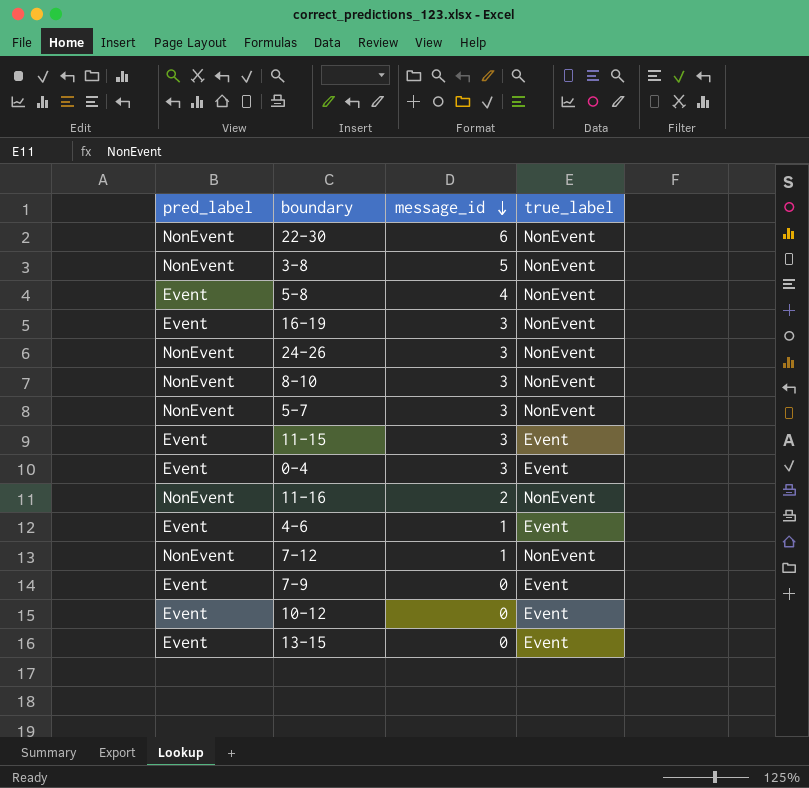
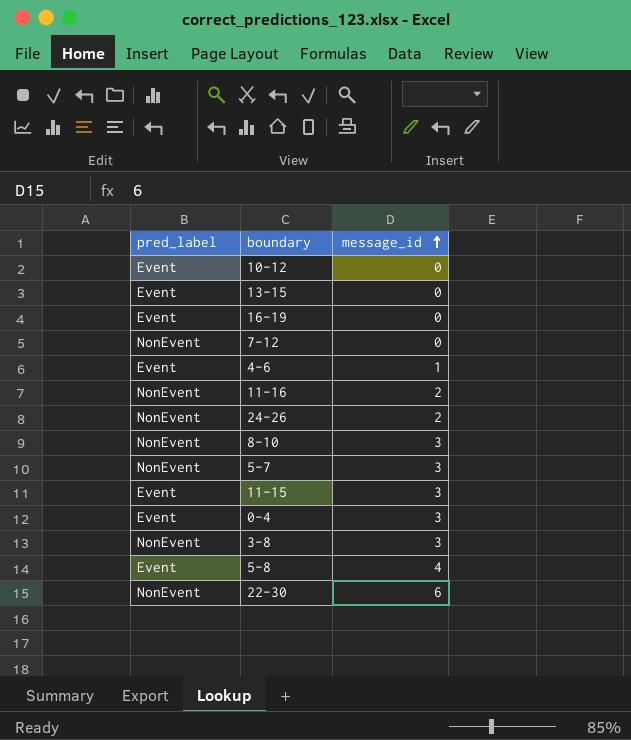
row order: message_id descending -> message_id ascending
column true_label | position: 4 -> none
row 7-9: Event | 0 | Event -> none
16-19 | message_id: 3 -> 0
7-12 | message_id: 1 -> 0
24-26 | message_id: 3 -> 2
3-8 | message_id: 5 -> 3

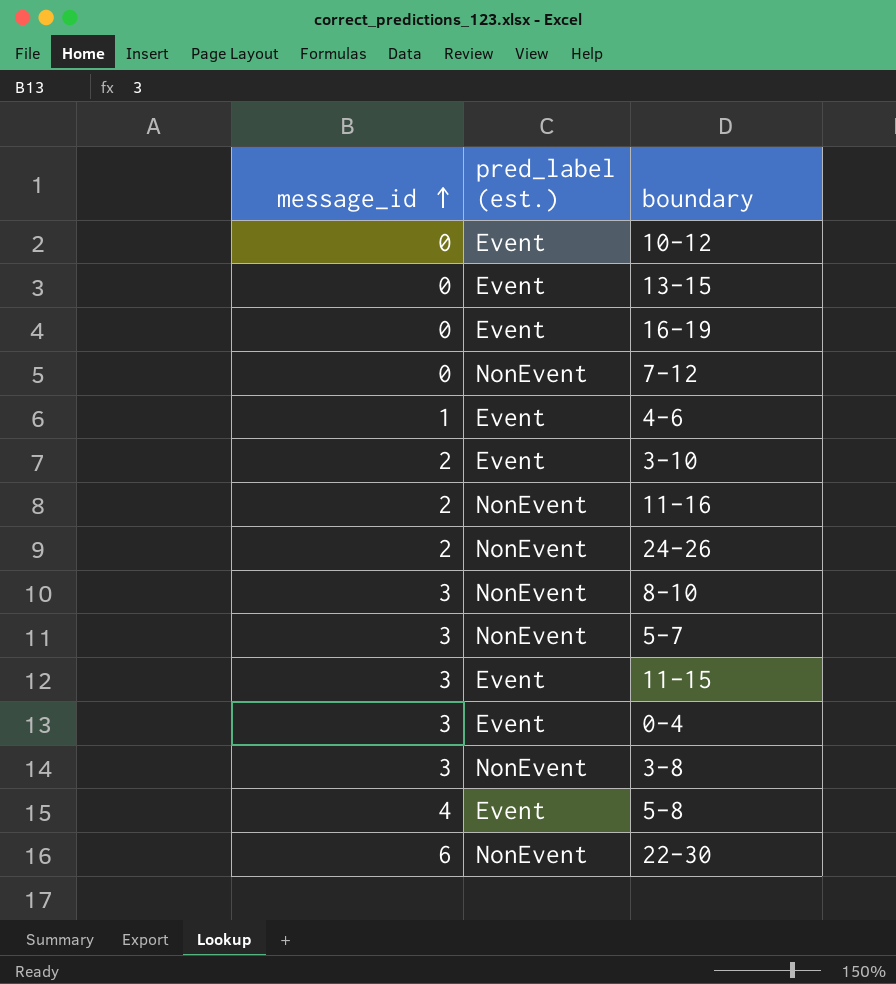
column message_id | position: 3 -> 1
column name: pred_label -> pred_label (est.)
row 3-10: none -> 2 | Event

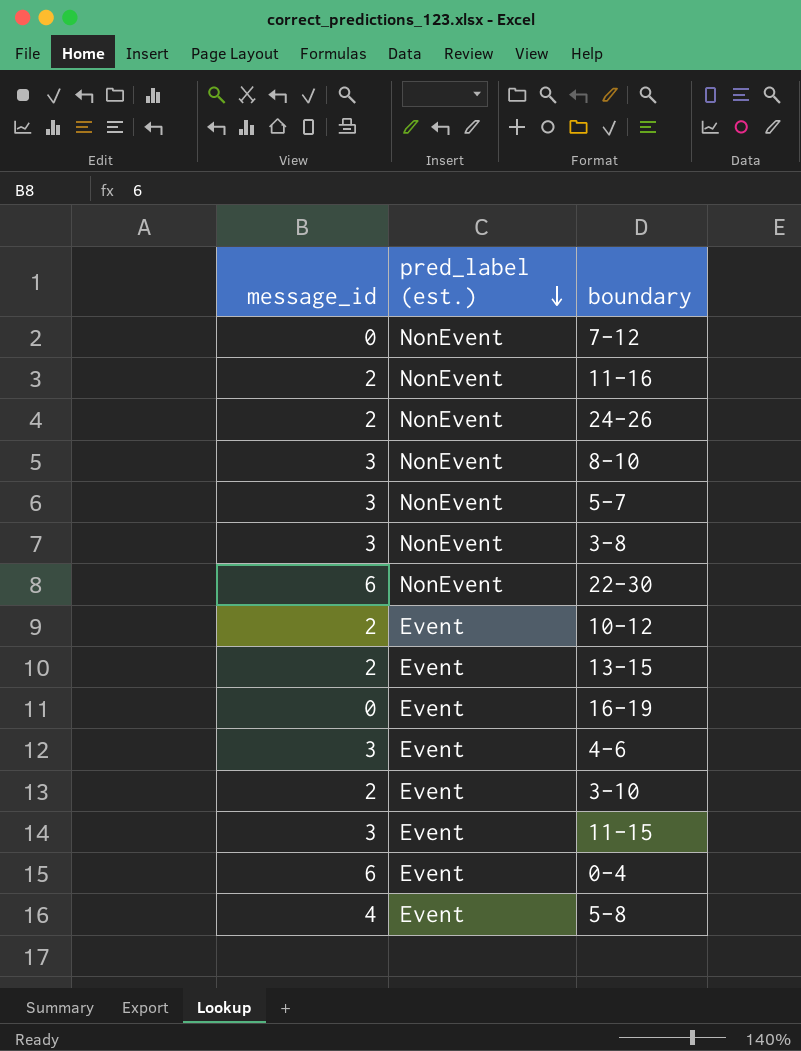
row order: message_id ascending -> pred_label (est.) descending
10-12 | message_id: 0 -> 2
13-15 | message_id: 0 -> 2
4-6 | message_id: 1 -> 3
0-4 | message_id: 3 -> 6

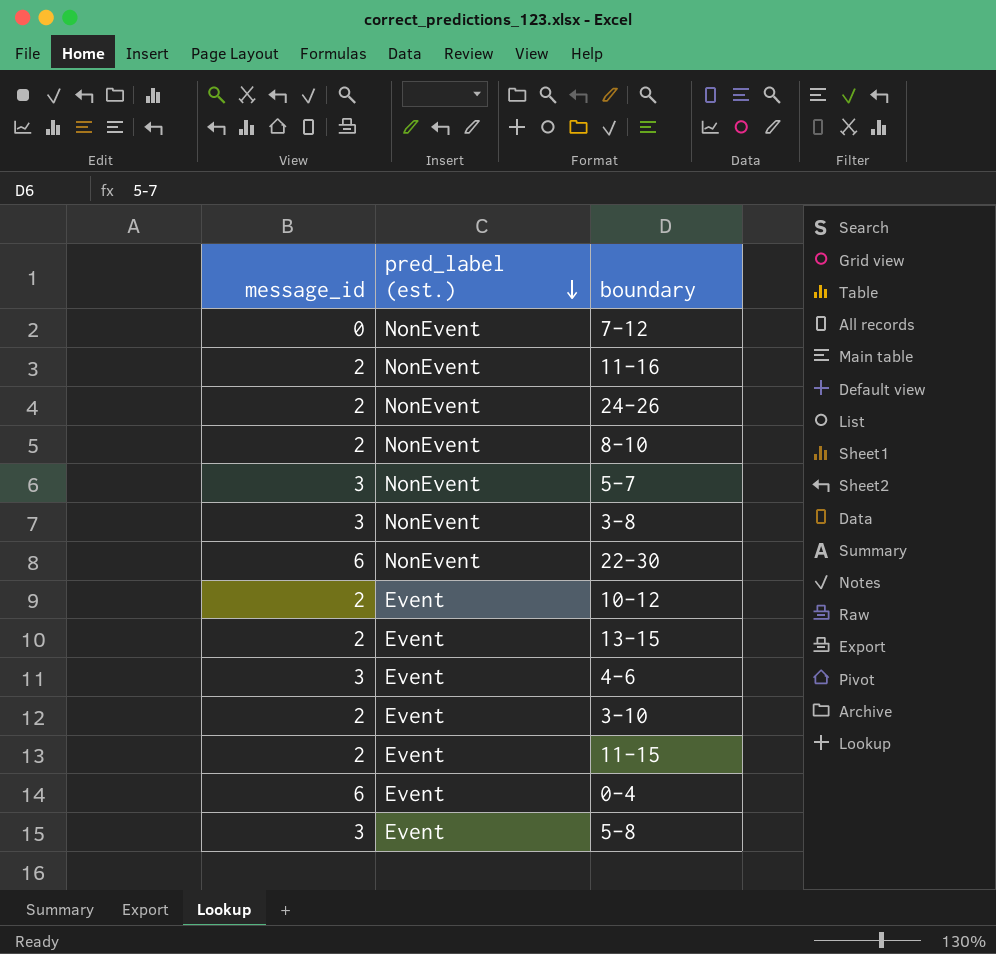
row 16-19: 0 | Event -> none
8-10 | message_id: 3 -> 2
11-15 | message_id: 3 -> 2
5-8 | message_id: 4 -> 3

